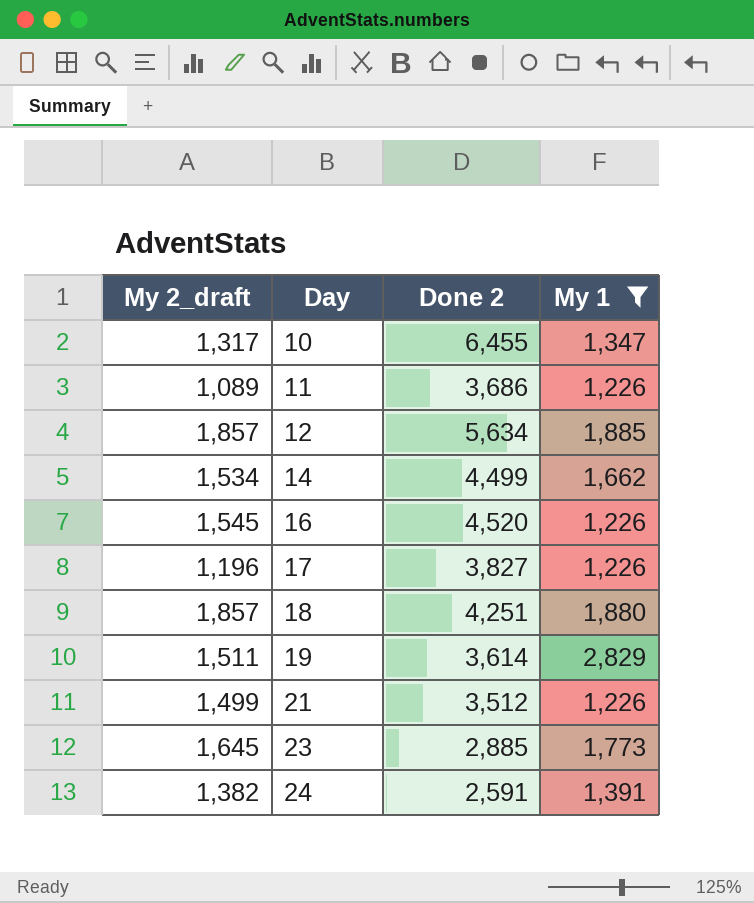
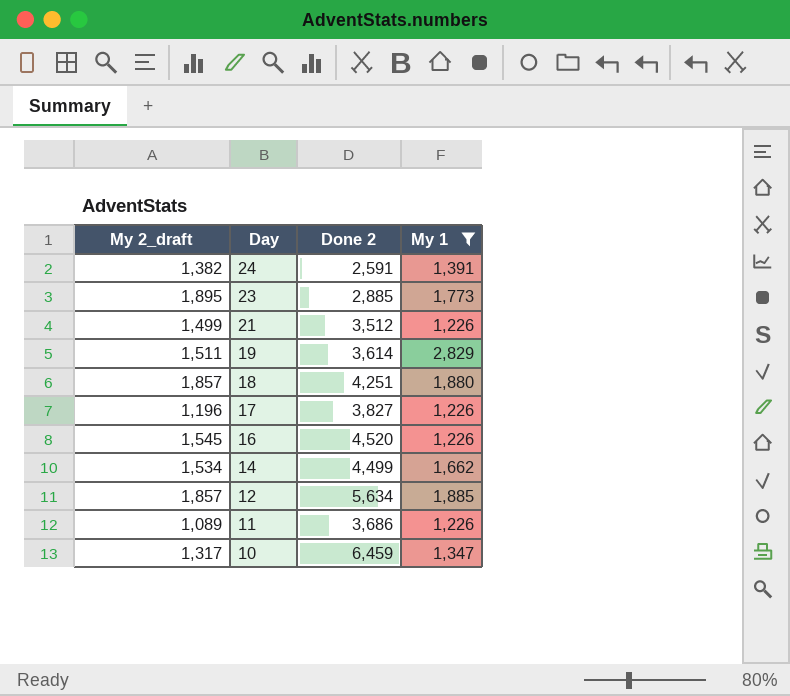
row order: Day ascending -> Day descending
23 | My 2_draft: 1,645 -> 1,895
10 | Done 2: 6,455 -> 6,459

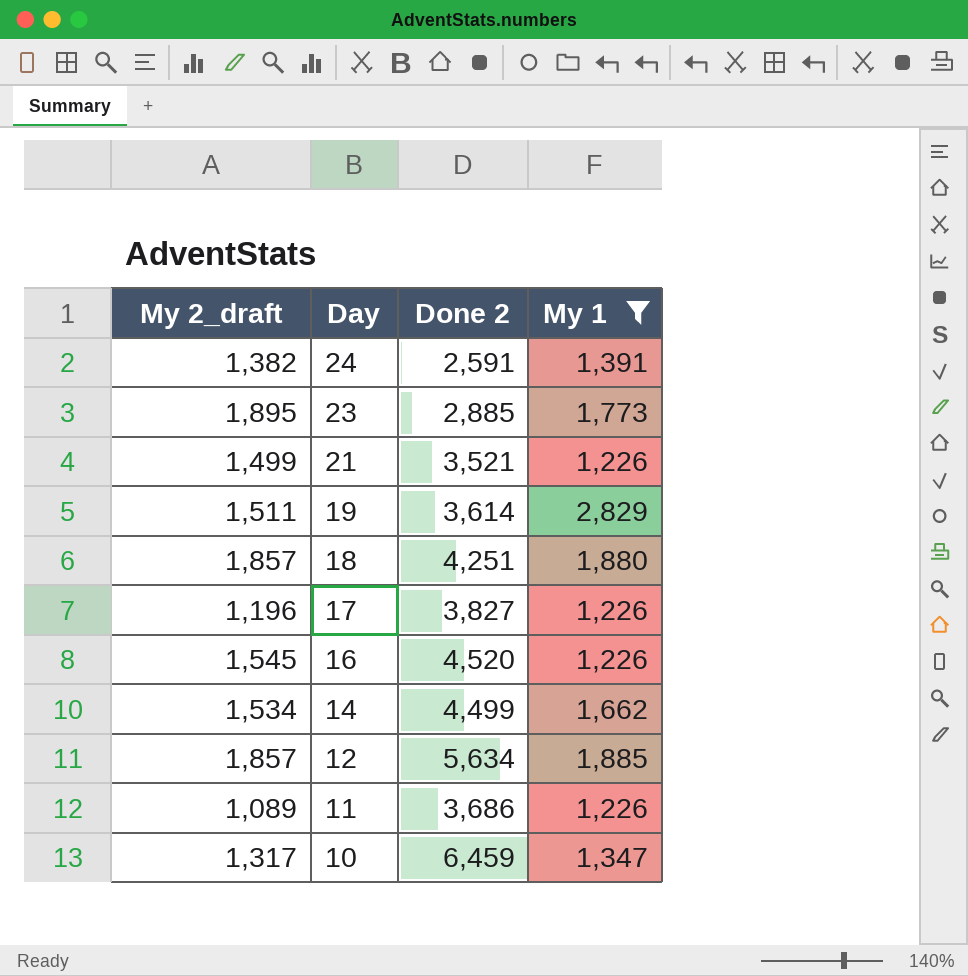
21 | Done 2: 3,512 -> 3,521

